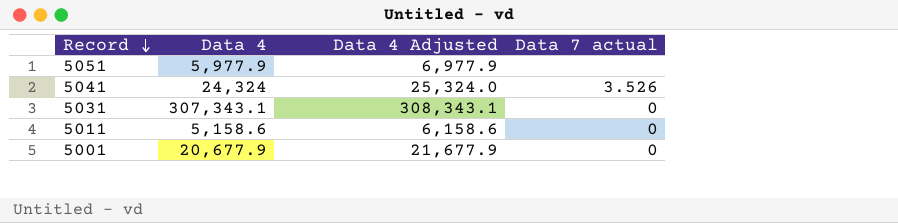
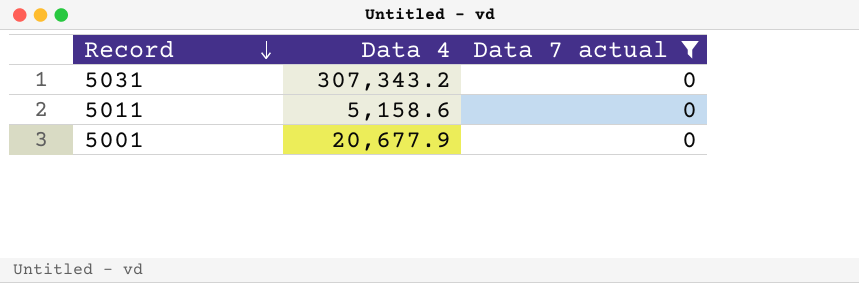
filter: none -> Data 7 actual = 0
column Data 4 Adjusted | formula: [Data 4] + 1000 -> none
5031 | Data 4: 307,343.1 -> 307,343.2

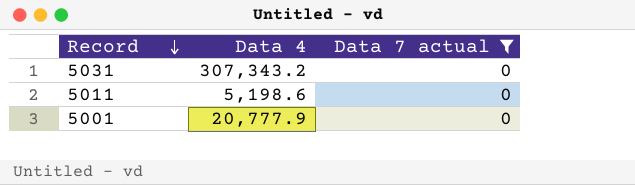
5011 | Data 4: 5,158.6 -> 5,198.6
5001 | Data 4: 20,677.9 -> 20,777.9

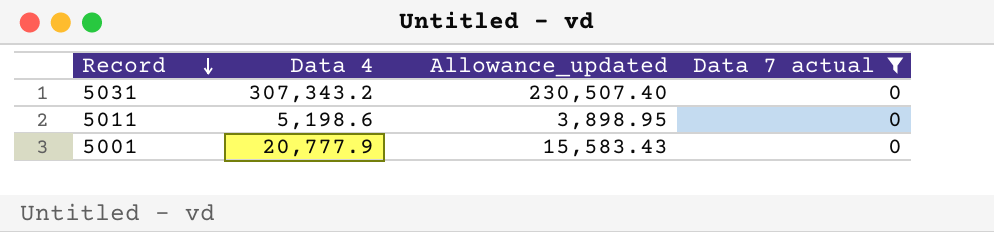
column Allowance_updated | formula: none -> [Data 4] * 0.75

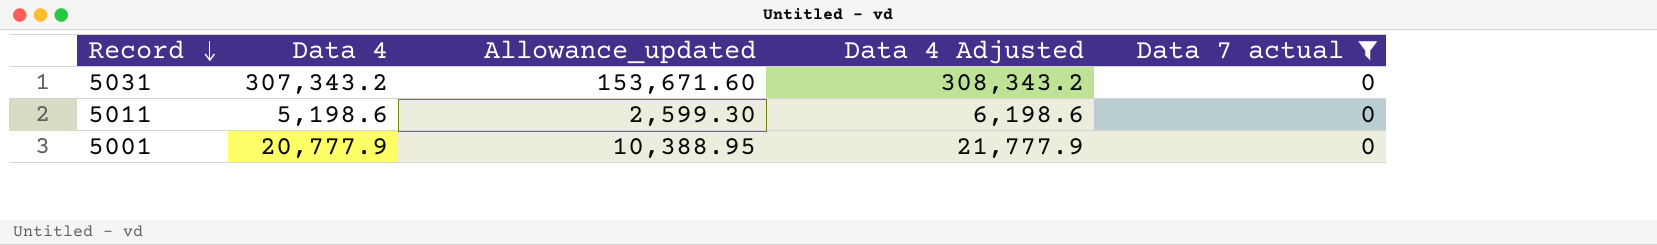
column Allowance_updated | formula: [Data 4] * 0.75 -> [Data 4] * 0.5
column Data 4 Adjusted | formula: none -> [Data 4] + 1000

